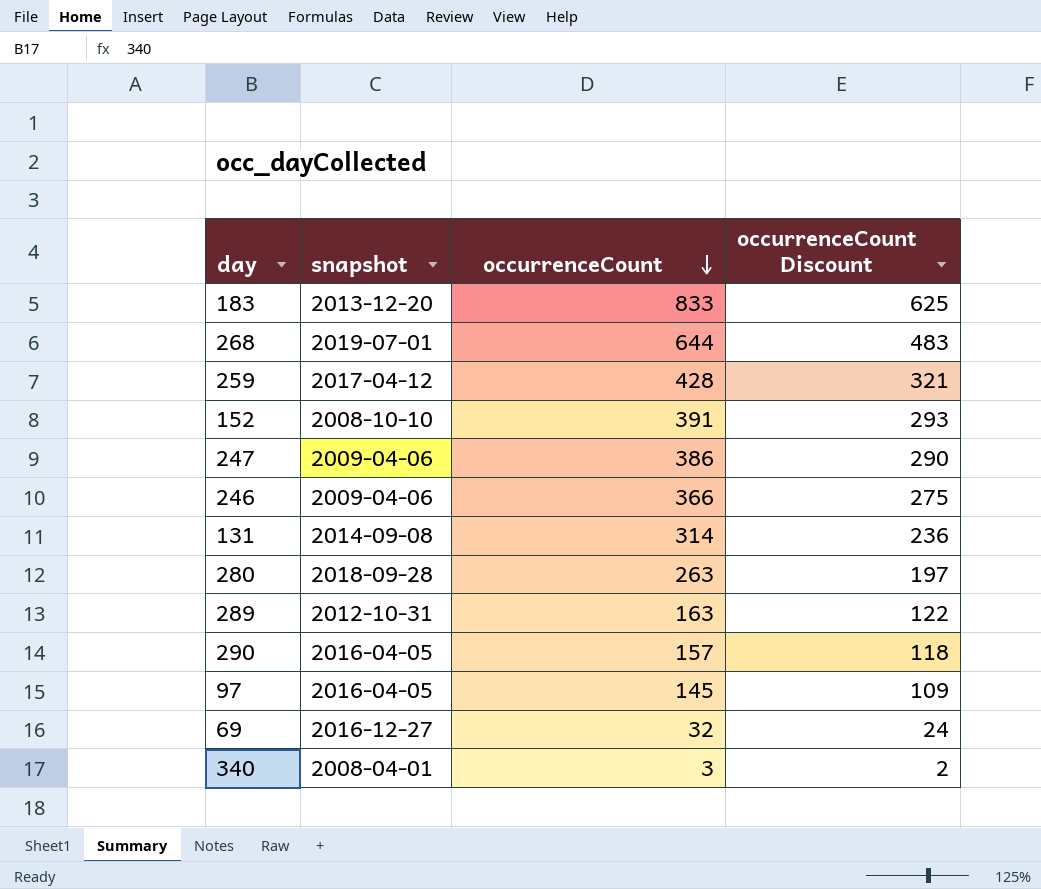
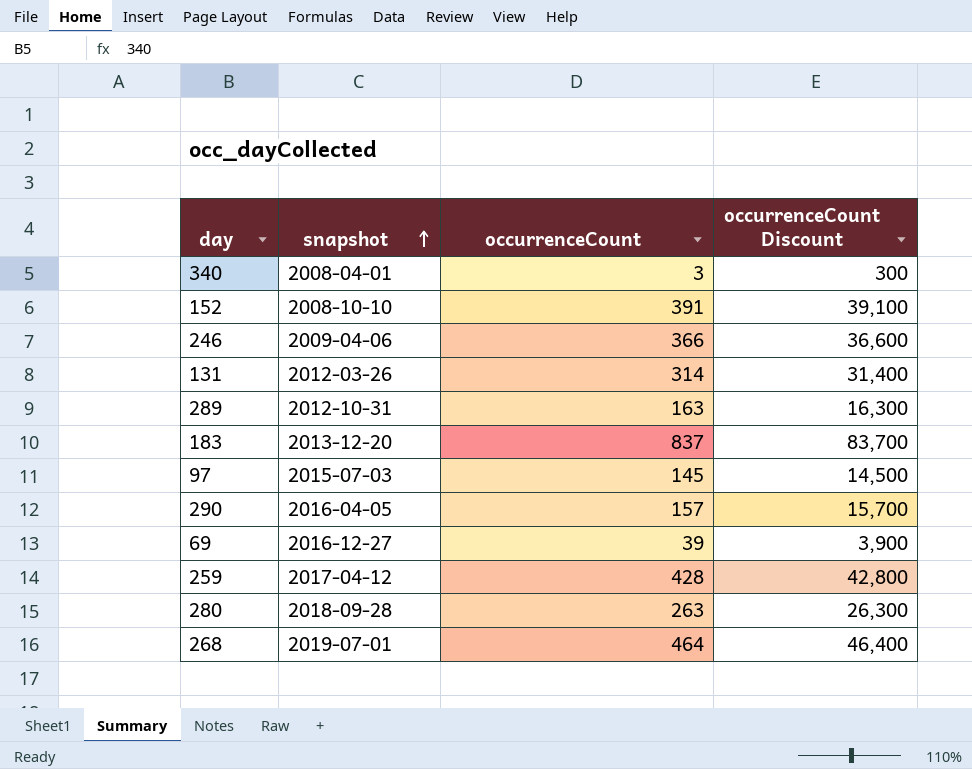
row order: occurrenceCount descending -> snapshot ascending
column occurrenceCount Discount | formula: [occurrenceCount] * 0.75 -> [occurrenceCount] * 100
row 247: 2009-04-06 | 386 | 290 -> none
131 | snapshot: 2014-09-08 -> 2012-03-26
183 | occurrenceCount: 833 -> 837
97 | snapshot: 2016-04-05 -> 2015-07-03
69 | occurrenceCount: 32 -> 39
268 | occurrenceCount: 644 -> 464

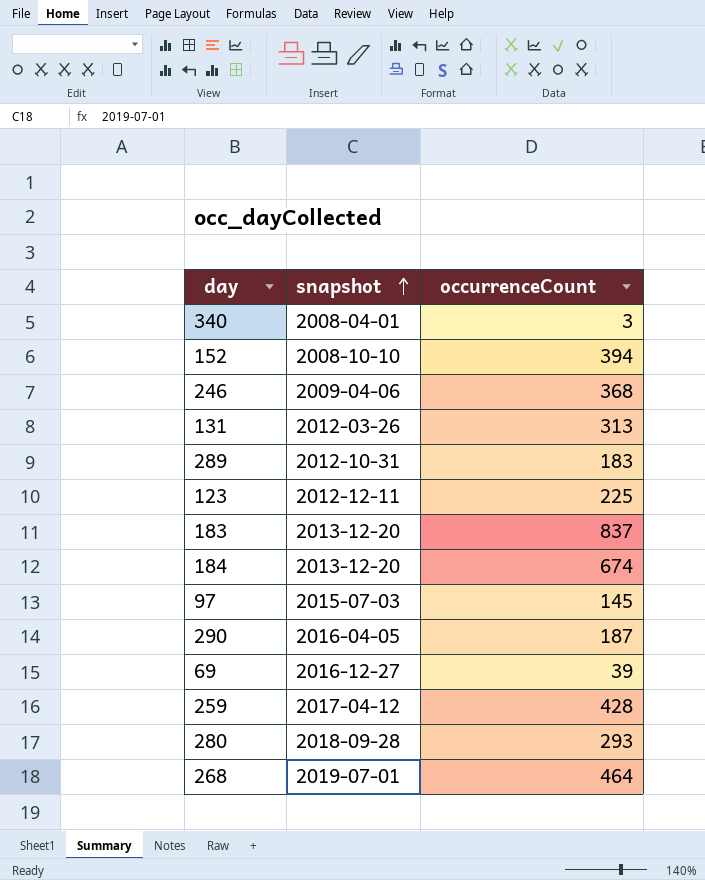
column occurrenceCount Discount | formula: [occurrenceCount] * 100 -> none
152 | occurrenceCount: 391 -> 394
246 | occurrenceCount: 366 -> 368
131 | occurrenceCount: 314 -> 313
289 | occurrenceCount: 163 -> 183
row 123: none -> 2012-12-11 | 225
row 184: none -> 2013-12-20 | 674
290 | occurrenceCount: 157 -> 187
280 | occurrenceCount: 263 -> 293

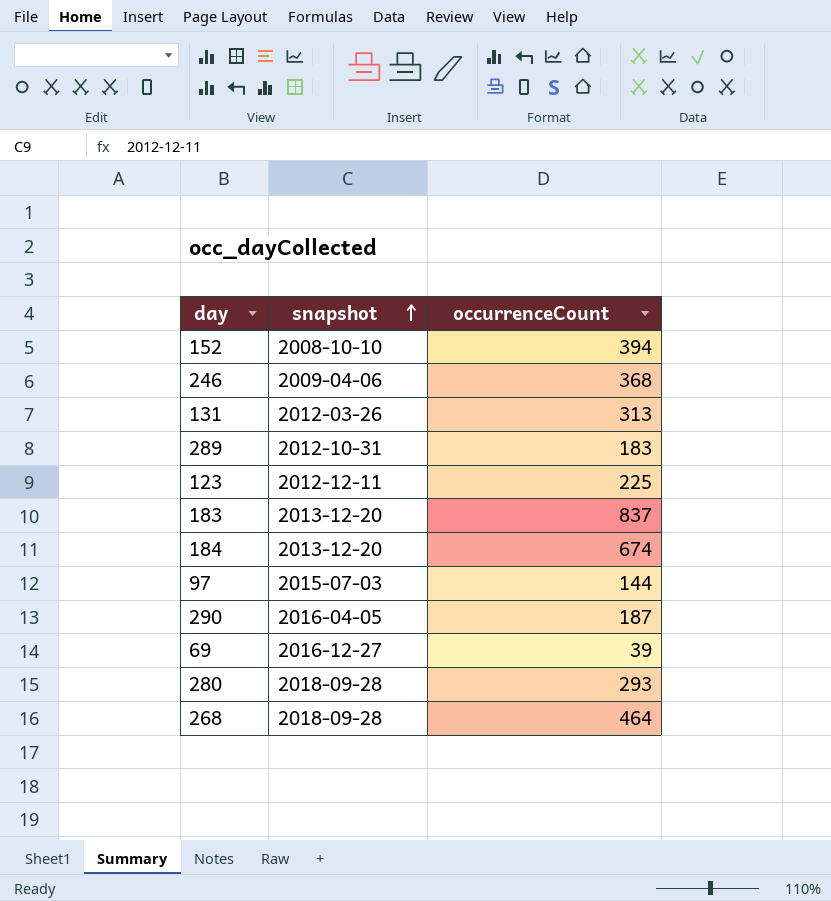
row 340: 2008-04-01 | 3 -> none
row 259: 2017-04-12 | 428 -> none
97 | occurrenceCount: 145 -> 144
268 | snapshot: 2019-07-01 -> 2018-09-28

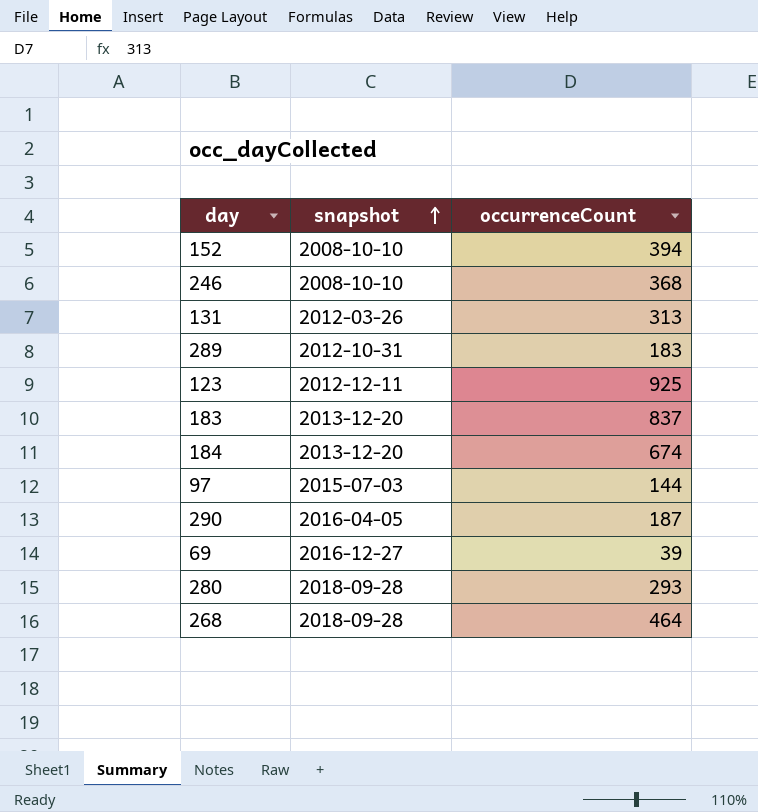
246 | snapshot: 2009-04-06 -> 2008-10-10
123 | occurrenceCount: 225 -> 925

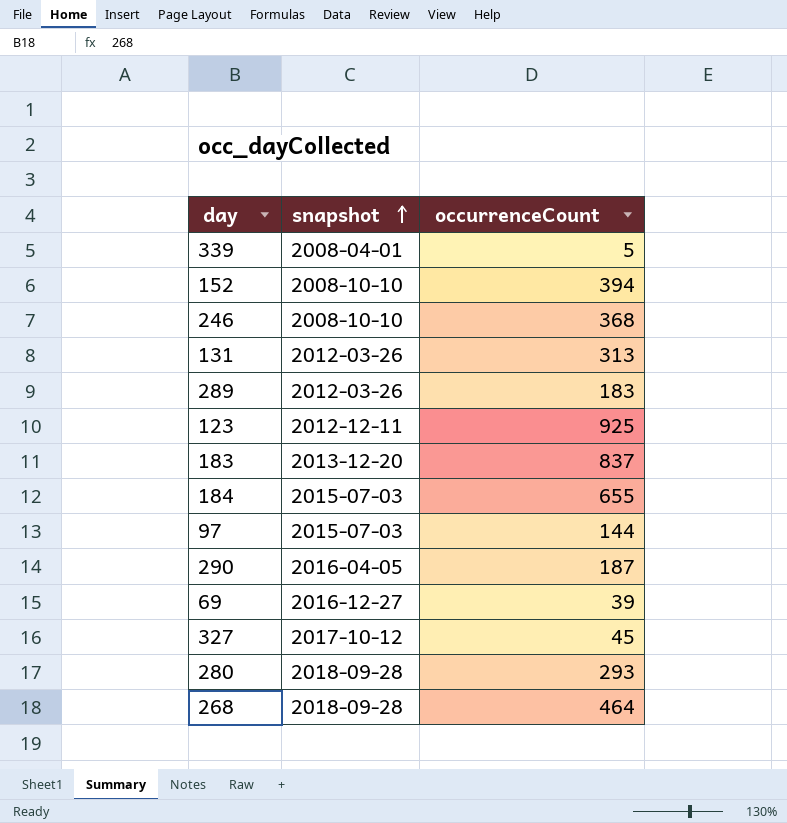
row 339: none -> 2008-04-01 | 5
289 | snapshot: 2012-10-31 -> 2012-03-26
184 | snapshot: 2013-12-20 -> 2015-07-03
184 | occurrenceCount: 674 -> 655
row 327: none -> 2017-10-12 | 45

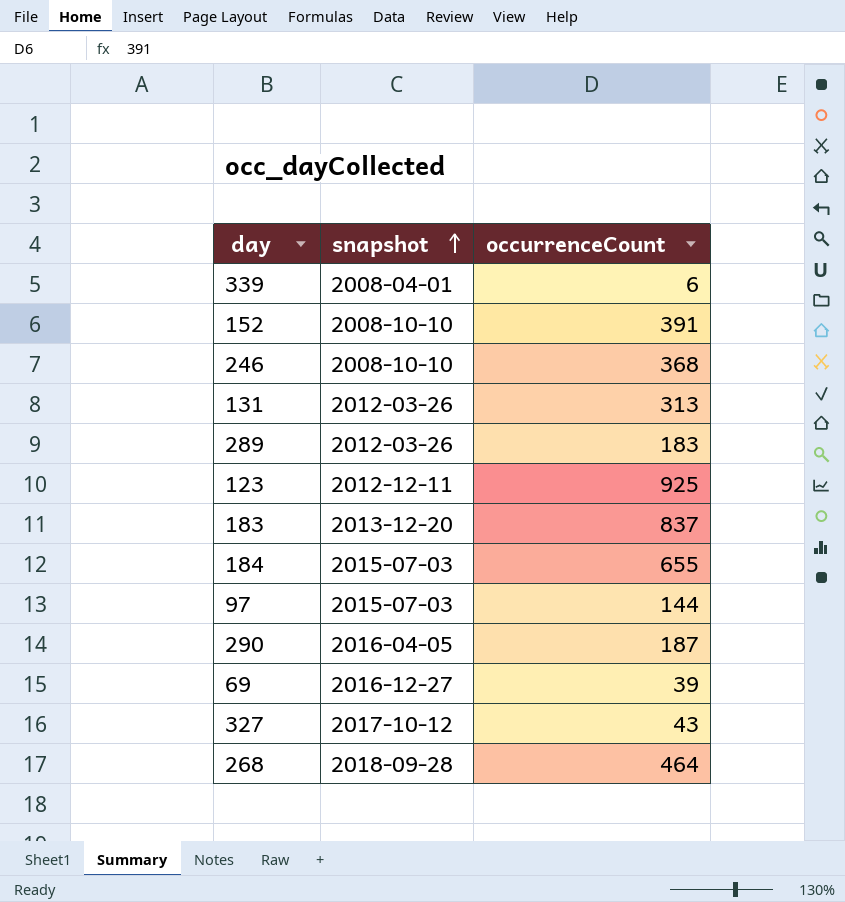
row 280: 2018-09-28 | 293 -> none
339 | occurrenceCount: 5 -> 6
152 | occurrenceCount: 394 -> 391
327 | occurrenceCount: 45 -> 43

